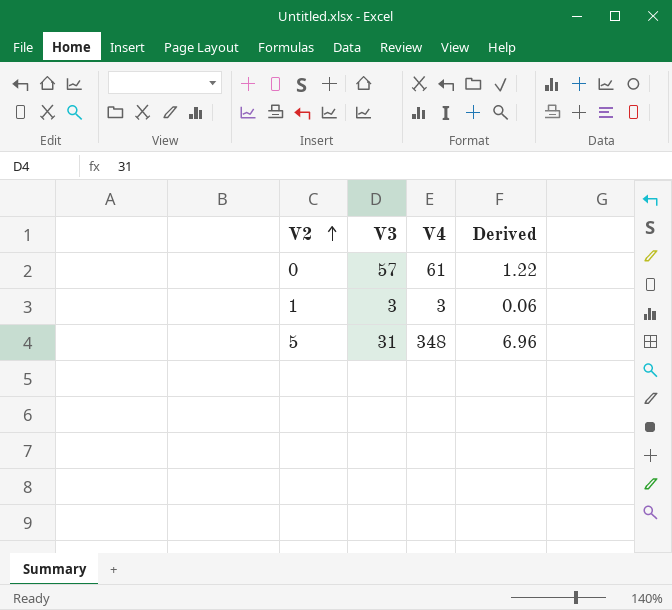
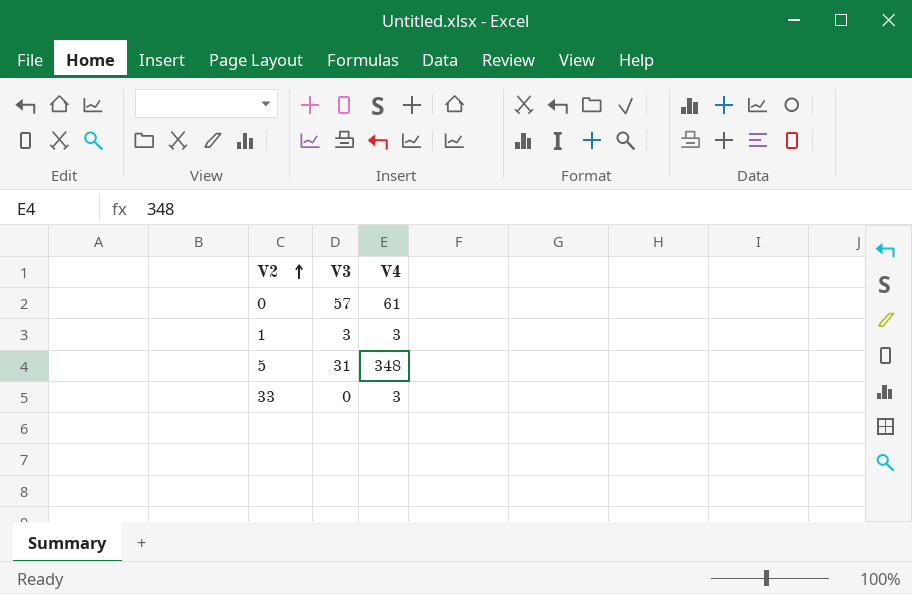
column Derived | formula: [V4] * 0.02 -> none
row 33: none -> 0 | 3

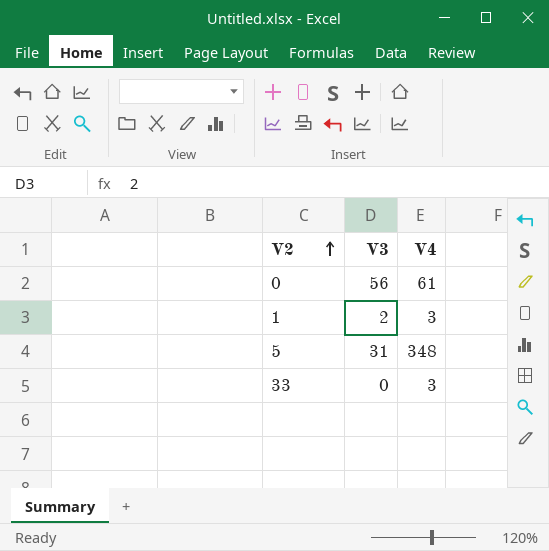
0 | V3: 57 -> 56
1 | V3: 3 -> 2

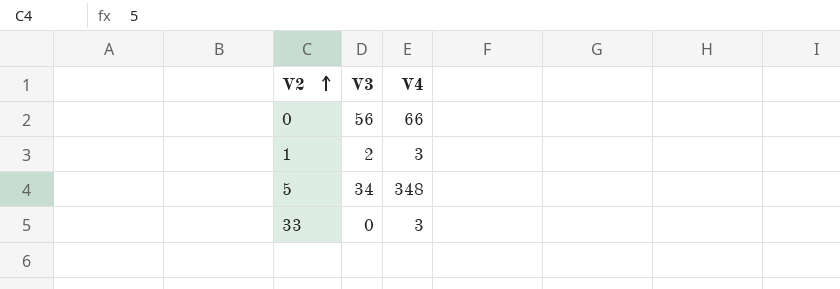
0 | V4: 61 -> 66
5 | V3: 31 -> 34

